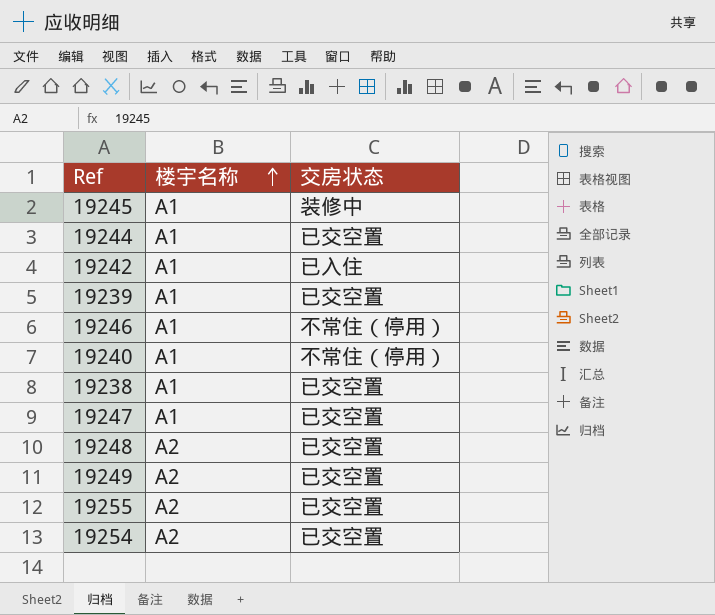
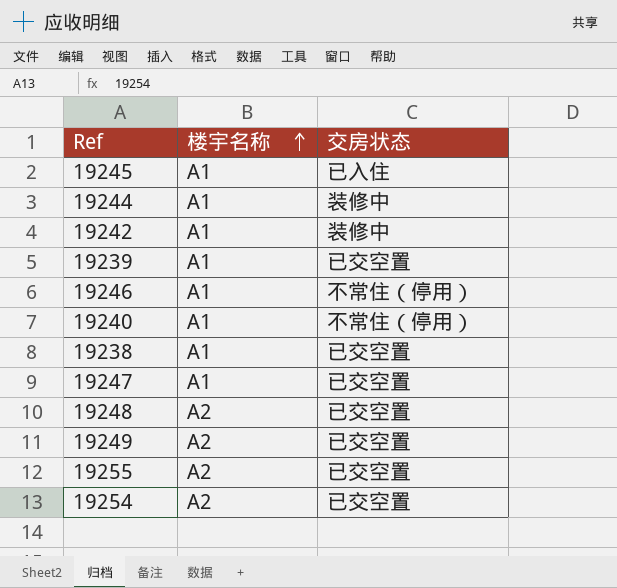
19245 | 交房状态: 装修中 -> 已入住
19244 | 交房状态: 已交空置 -> 装修中
19242 | 交房状态: 已入住 -> 装修中

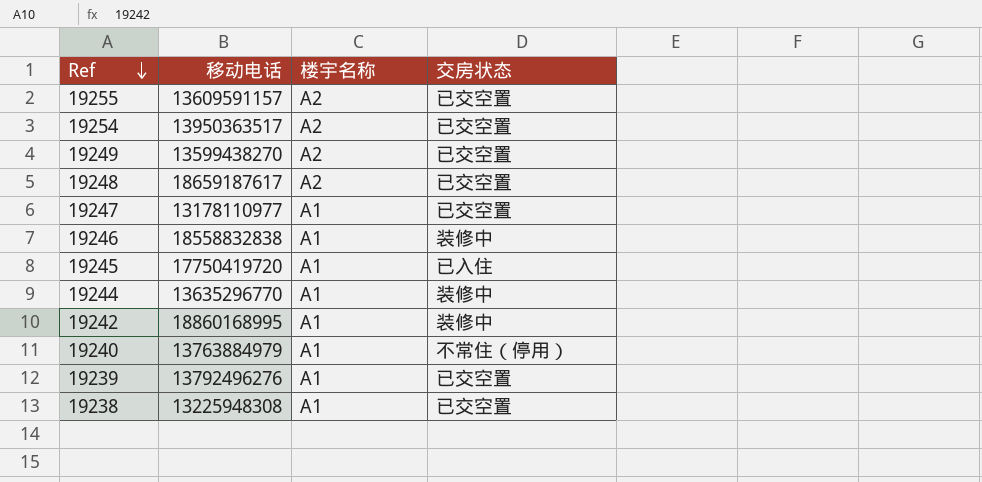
row order: 楼宇名称 ascending -> Ref descending
column 移动电话 | position: none -> 2
19246 | 交房状态: 不常住（停用） -> 装修中

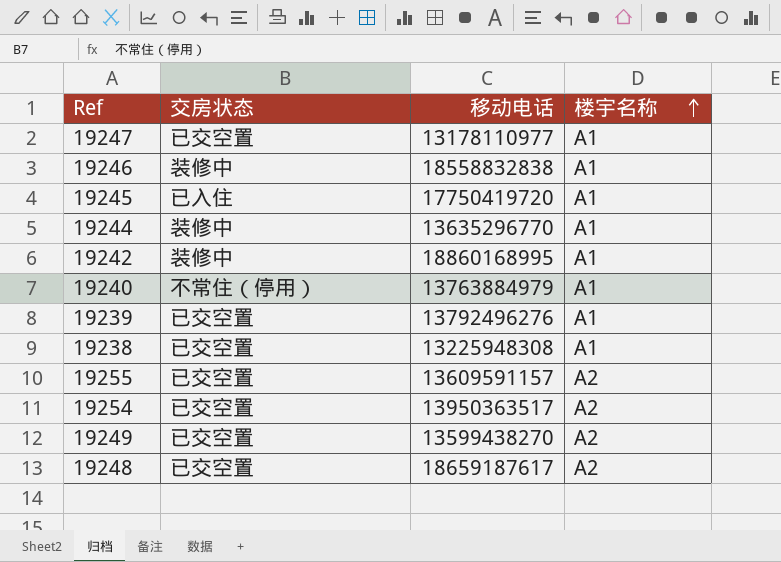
row order: Ref descending -> 楼宇名称 ascending
column 交房状态 | position: 4 -> 2

